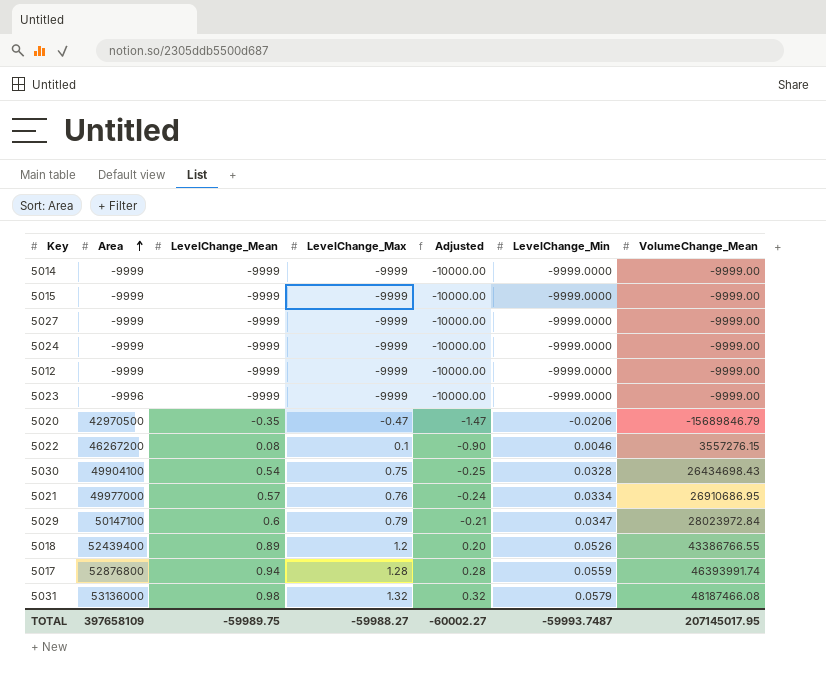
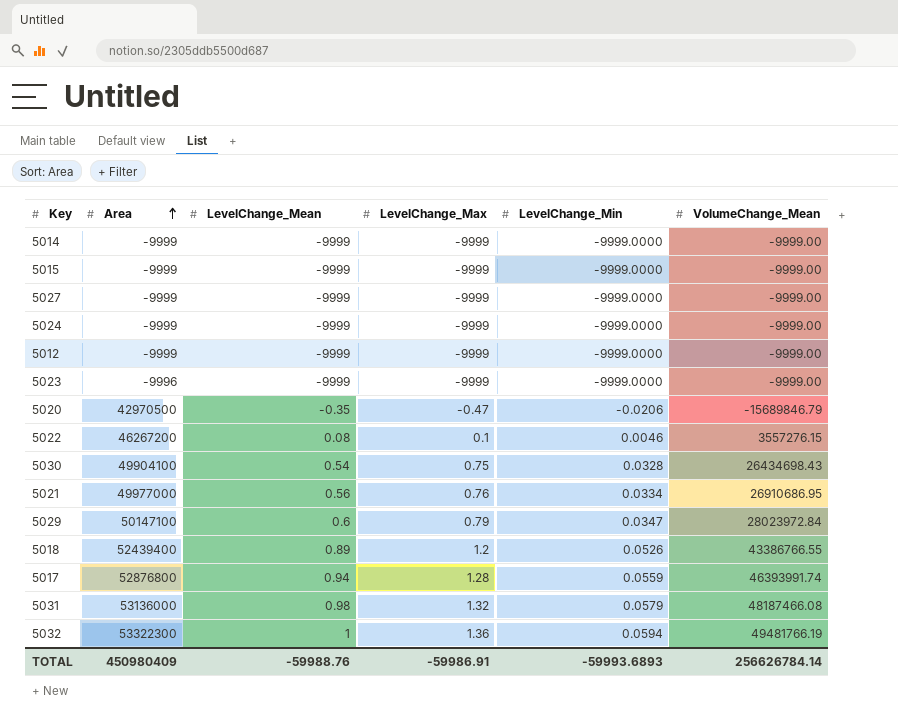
column Adjusted | formula: [LevelChange_Max] - 1 -> none
5021 | LevelChange_Mean: 0.57 -> 0.56
row 5032: none -> 53322300 | 1 | 1.36 | 0.0594 | 49481766.19
TOTAL | Area: 397658109 -> 450980409
TOTAL | LevelChange_Mean: -59989.75 -> -59988.76
TOTAL | LevelChange_Max: -59988.27 -> -59986.91
TOTAL | LevelChange_Min: -59993.7487 -> -59993.6893
TOTAL | VolumeChange_Mean: 207145017.95 -> 256626784.14

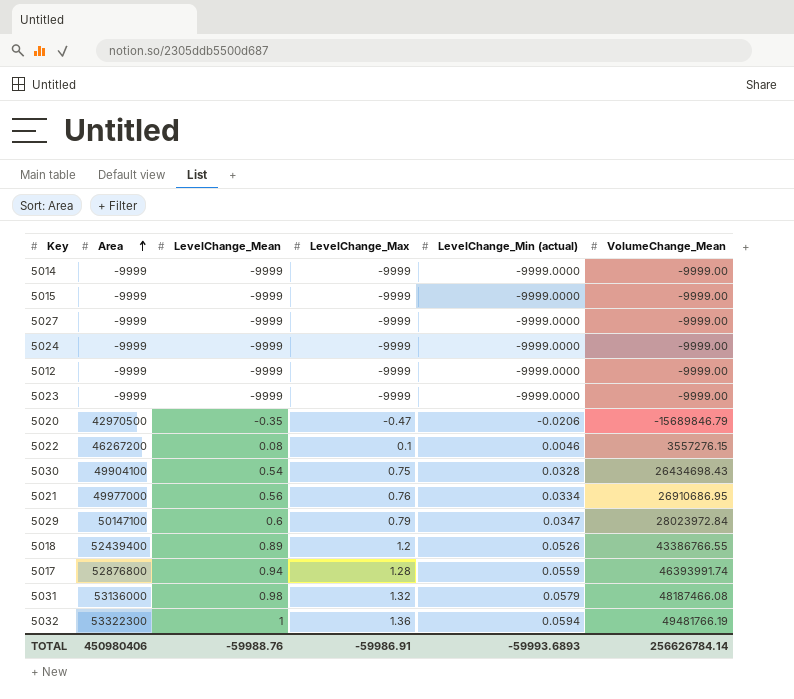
column name: LevelChange_Min -> LevelChange_Min (actual)
5023 | Area: -9996 -> -9999
TOTAL | Area: 450980409 -> 450980406

